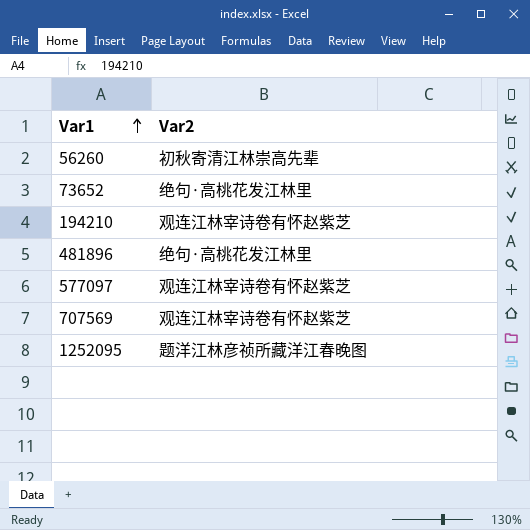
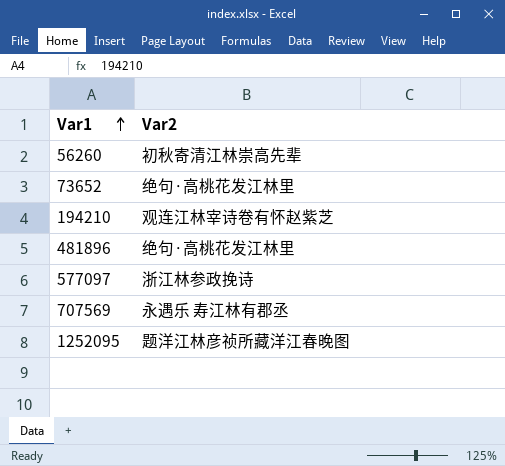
577097 | Var2: 观连江林宰诗卷有怀赵紫芝 -> 浙江林参政挽诗
707569 | Var2: 观连江林宰诗卷有怀赵紫芝 -> 永遇乐 寿江林有郡丞

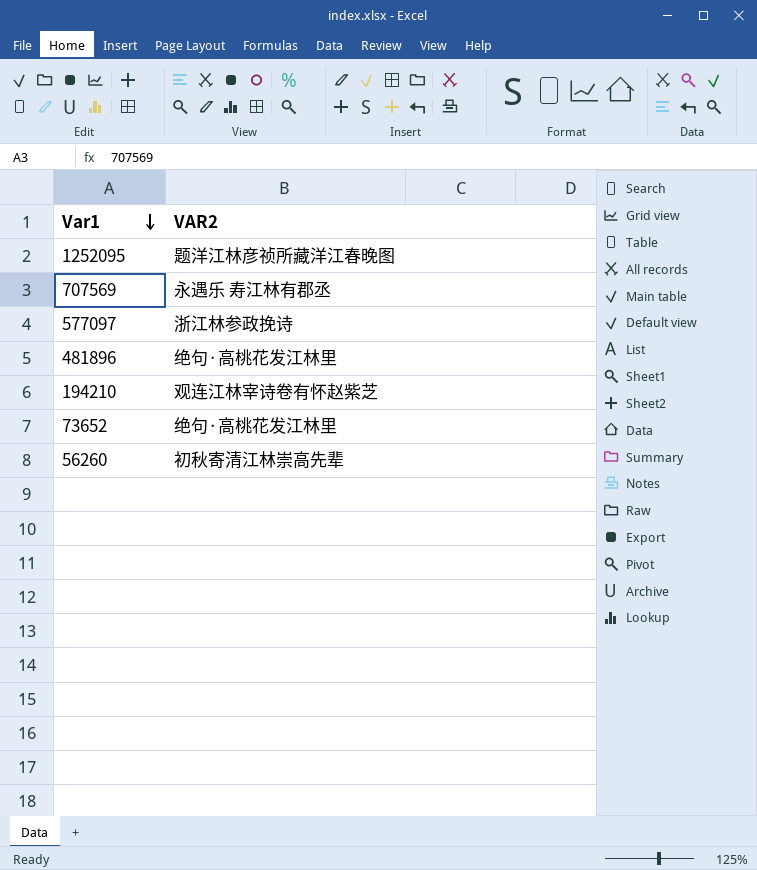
row order: Var1 ascending -> Var1 descending
column name: Var2 -> VAR2

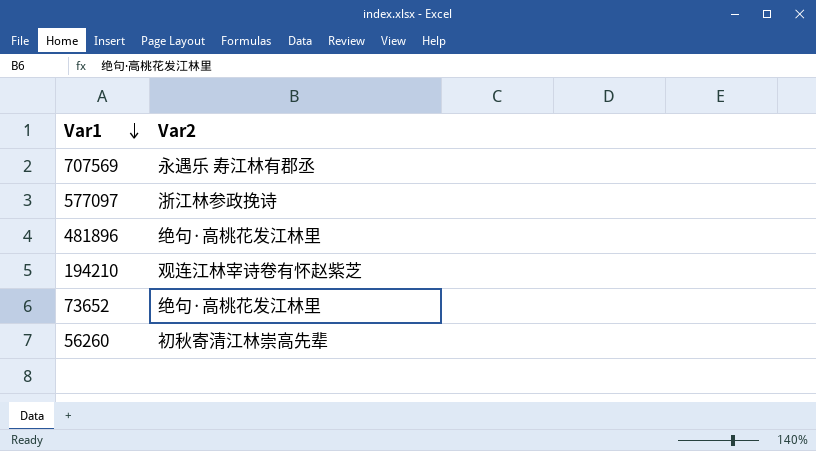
column name: VAR2 -> Var2
row 1252095: 题洋江林彦祯所藏洋江春晚图 -> none

